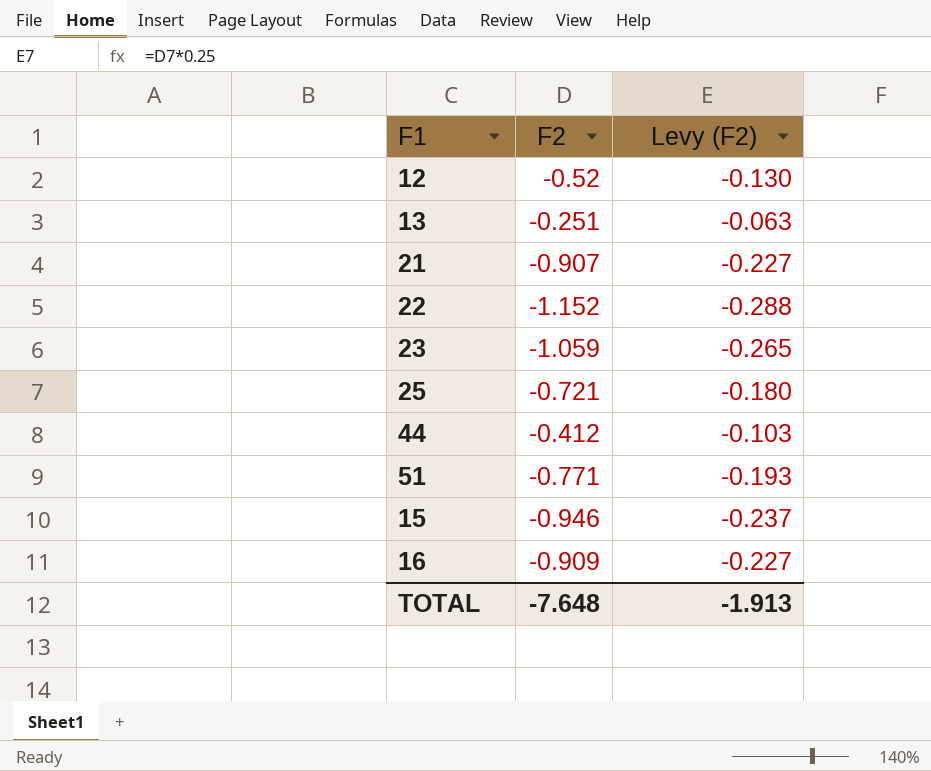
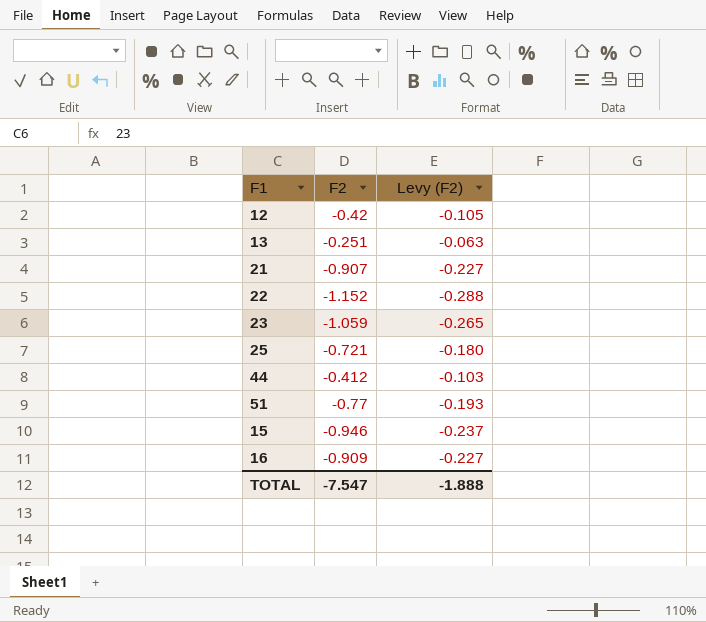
12 | F2: -0.52 -> -0.42
12 | Levy (F2): -0.130 -> -0.105
51 | F2: -0.771 -> -0.77
TOTAL | F2: -7.648 -> -7.547
TOTAL | Levy (F2): -1.913 -> -1.888

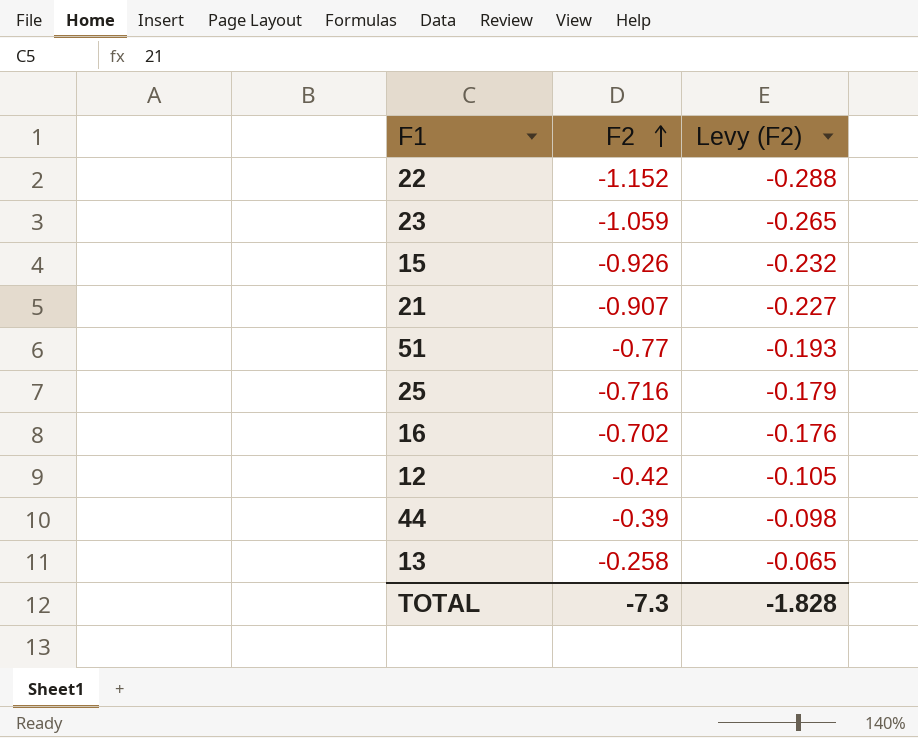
row order: none -> F2 ascending
15 | F2: -0.946 -> -0.926
15 | Levy (F2): -0.237 -> -0.232
25 | F2: -0.721 -> -0.716
25 | Levy (F2): -0.180 -> -0.179
16 | F2: -0.909 -> -0.702
16 | Levy (F2): -0.227 -> -0.176
44 | F2: -0.412 -> -0.39
44 | Levy (F2): -0.103 -> -0.098
13 | F2: -0.251 -> -0.258
13 | Levy (F2): -0.063 -> -0.065
TOTAL | F2: -7.547 -> -7.3
TOTAL | Levy (F2): -1.888 -> -1.828

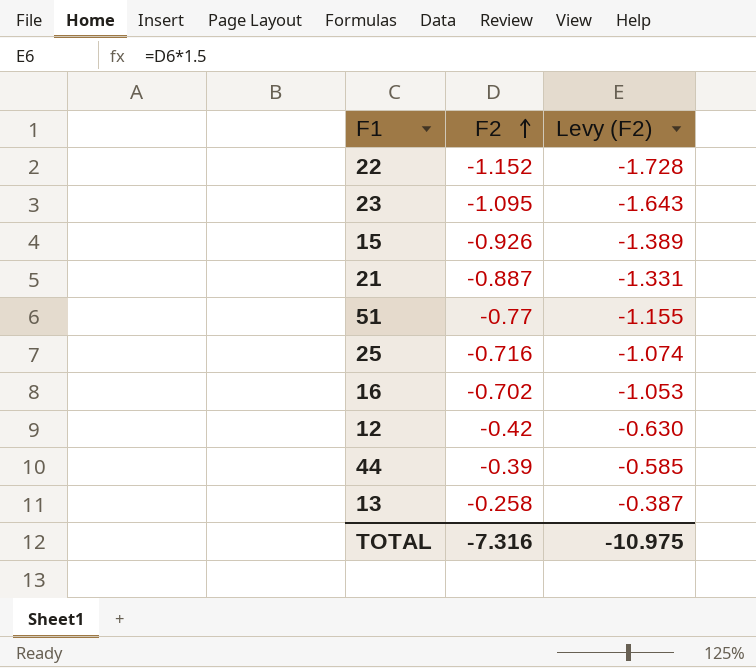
column Levy (F2) | formula: [F2] * 0.25 -> [F2] * 1.5
23 | F2: -1.059 -> -1.095
21 | F2: -0.907 -> -0.887
TOTAL | F2: -7.3 -> -7.316
TOTAL | Levy (F2): -1.828 -> -10.975

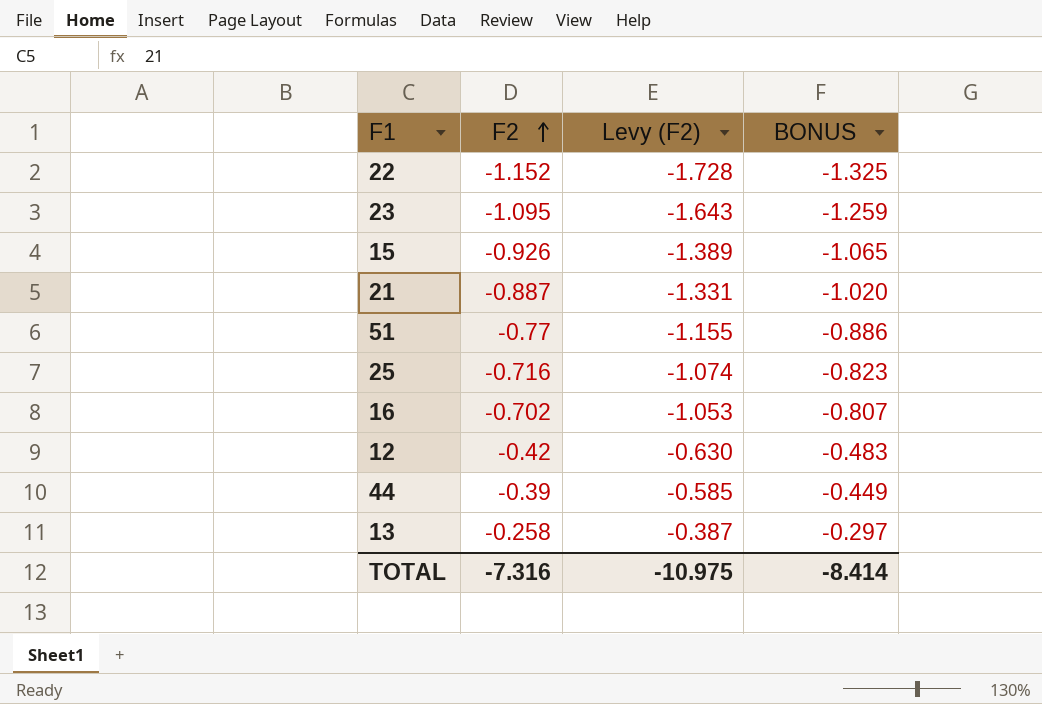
column BONUS | formula: none -> [F2] * 1.15

